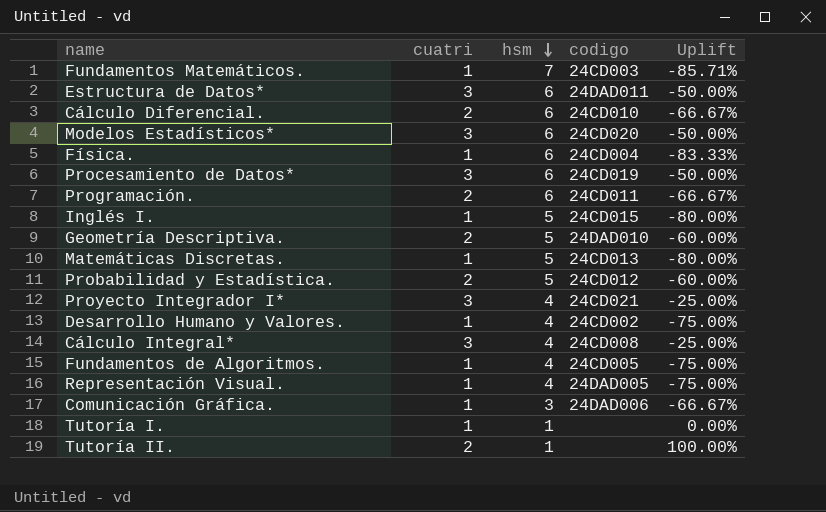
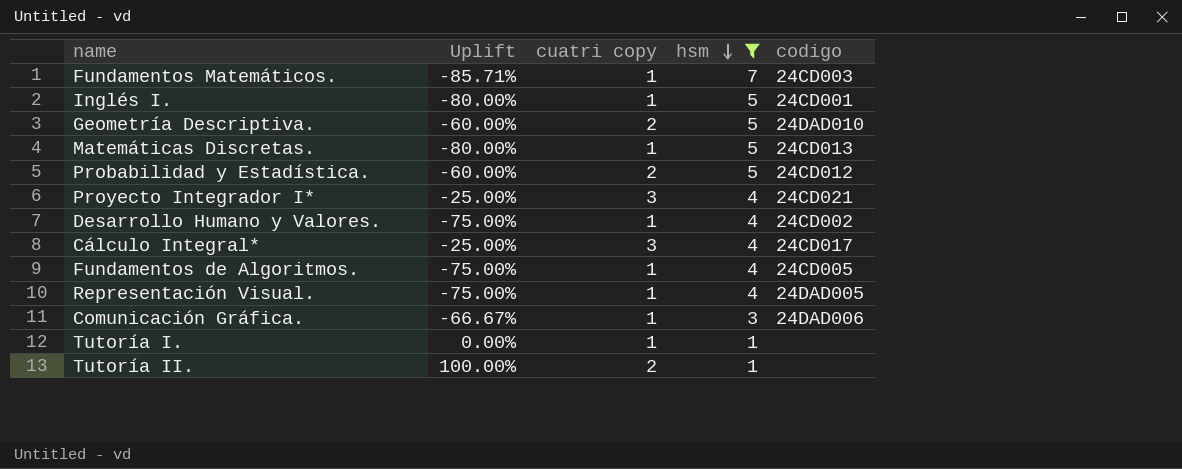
filter: none -> hsm != 6
column Uplift | position: 5 -> 2
column name: cuatri -> cuatri copy
Inglés I. | codigo: 24CD015 -> 24CD001
Cálculo Integral* | codigo: 24CD008 -> 24CD017

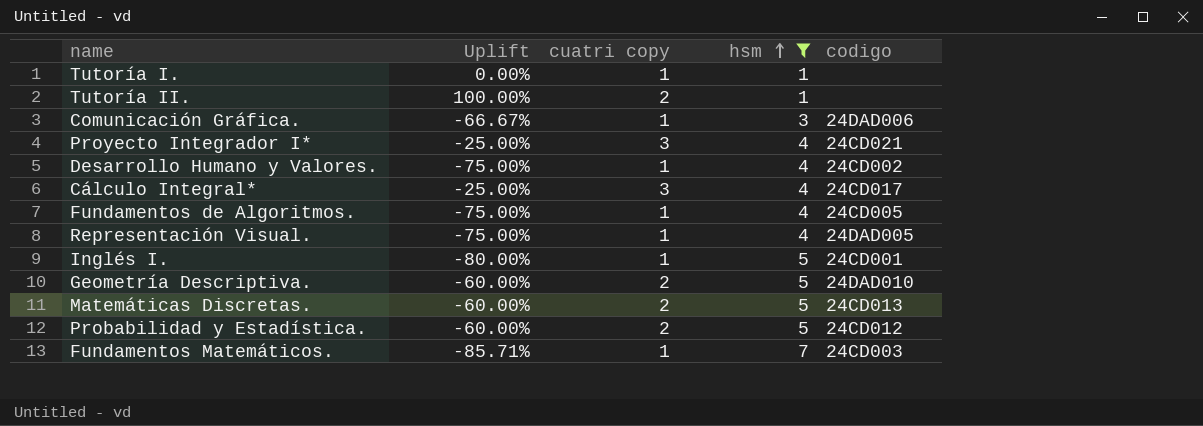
row order: hsm descending -> hsm ascending
Matemáticas Discretas. | Uplift: -80.00% -> -60.00%
Matemáticas Discretas. | cuatri copy: 1 -> 2

